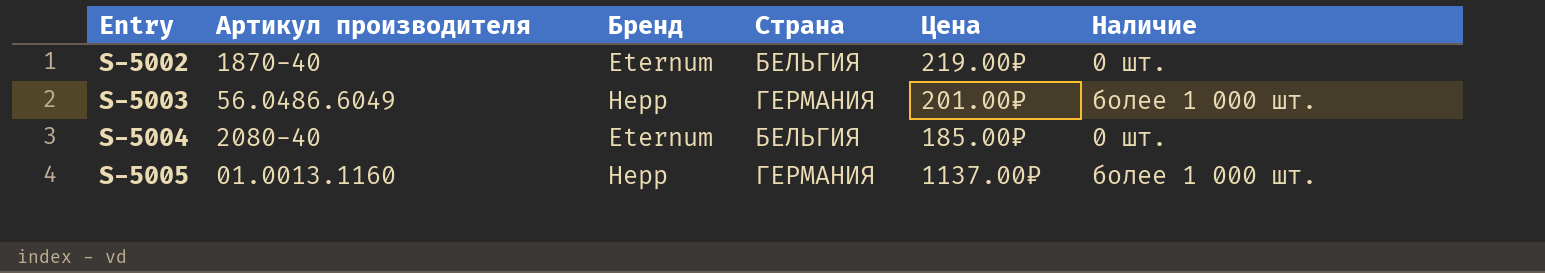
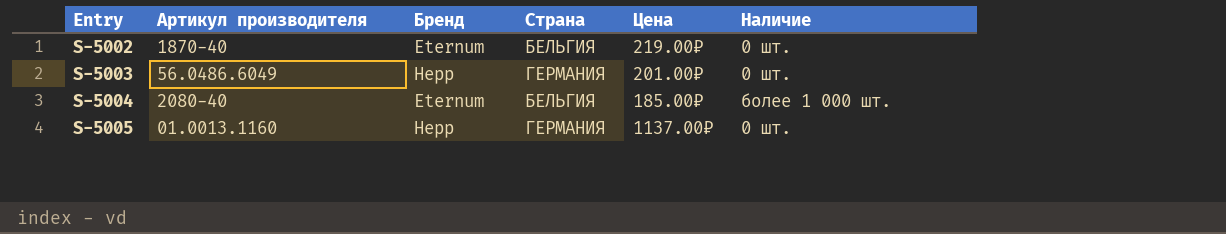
S-5003 | Наличие: более 1 000 шт. -> 0 шт.
S-5004 | Наличие: 0 шт. -> более 1 000 шт.
S-5005 | Наличие: более 1 000 шт. -> 0 шт.

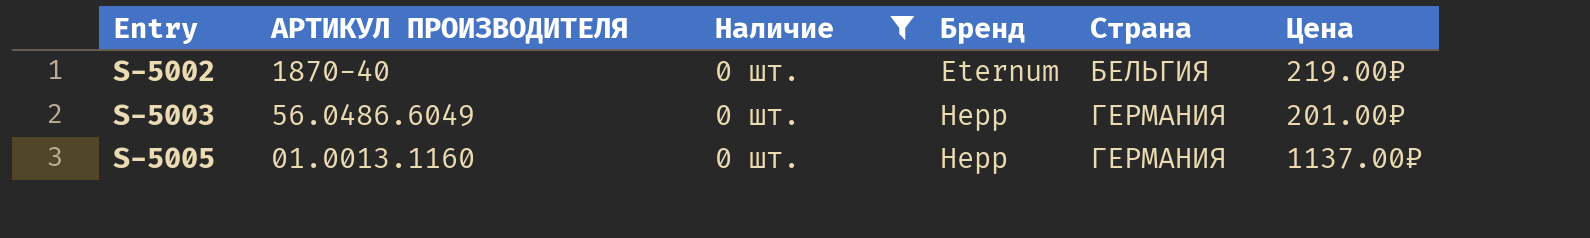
filter: none -> Наличие = 0 шт.
column name: Артикул производителя -> АРТИКУЛ ПРОИЗВОДИТЕЛЯ
column Наличие | position: 6 -> 3

